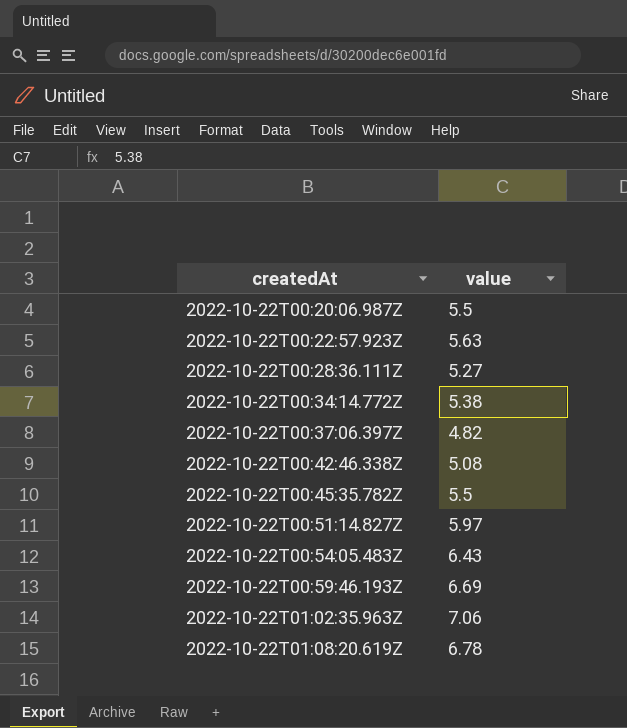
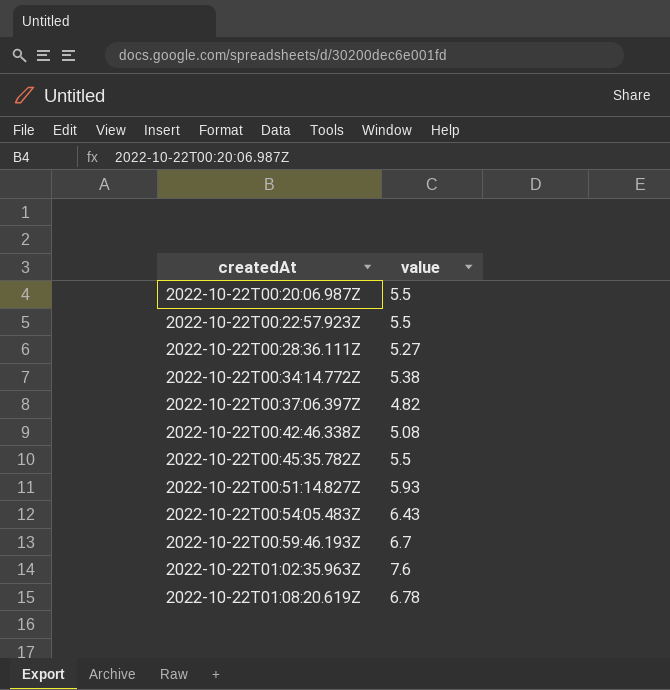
2022-10-22T00:22:57.923Z | value: 5.63 -> 5.5
2022-10-22T00:51:14.827Z | value: 5.97 -> 5.93
2022-10-22T00:59:46.193Z | value: 6.69 -> 6.7
2022-10-22T01:02:35.963Z | value: 7.06 -> 7.6

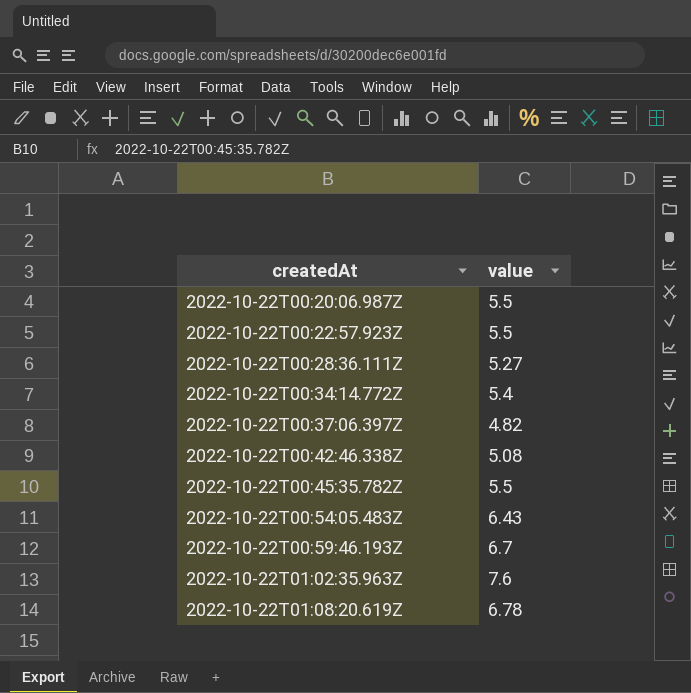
row 2022-10-22T00:51:14.827Z: 5.93 -> none
2022-10-22T00:34:14.772Z | value: 5.38 -> 5.4

